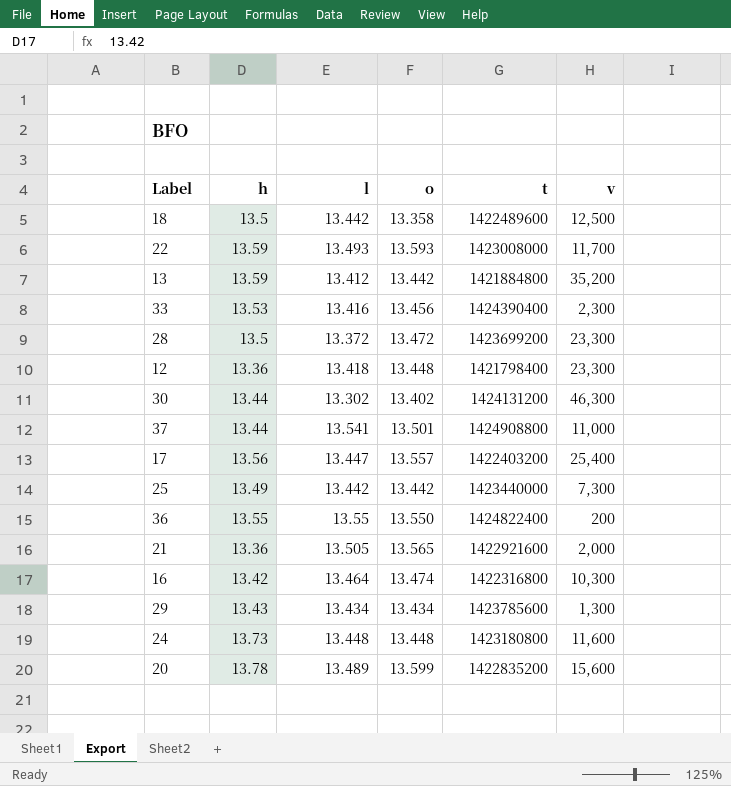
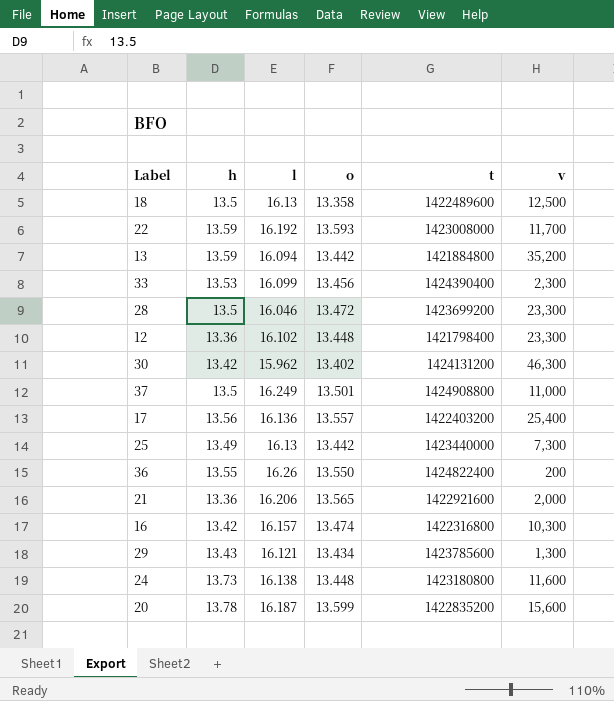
18 | l: 13.442 -> 16.13
22 | l: 13.493 -> 16.192
13 | l: 13.412 -> 16.094
33 | l: 13.416 -> 16.099
28 | l: 13.372 -> 16.046
12 | l: 13.418 -> 16.102
30 | h: 13.44 -> 13.42
30 | l: 13.302 -> 15.962
37 | h: 13.44 -> 13.5
37 | l: 13.541 -> 16.249
17 | l: 13.447 -> 16.136
25 | l: 13.442 -> 16.13
36 | l: 13.55 -> 16.26
21 | l: 13.505 -> 16.206
16 | l: 13.464 -> 16.157
29 | l: 13.434 -> 16.121
24 | l: 13.448 -> 16.138
20 | l: 13.489 -> 16.187

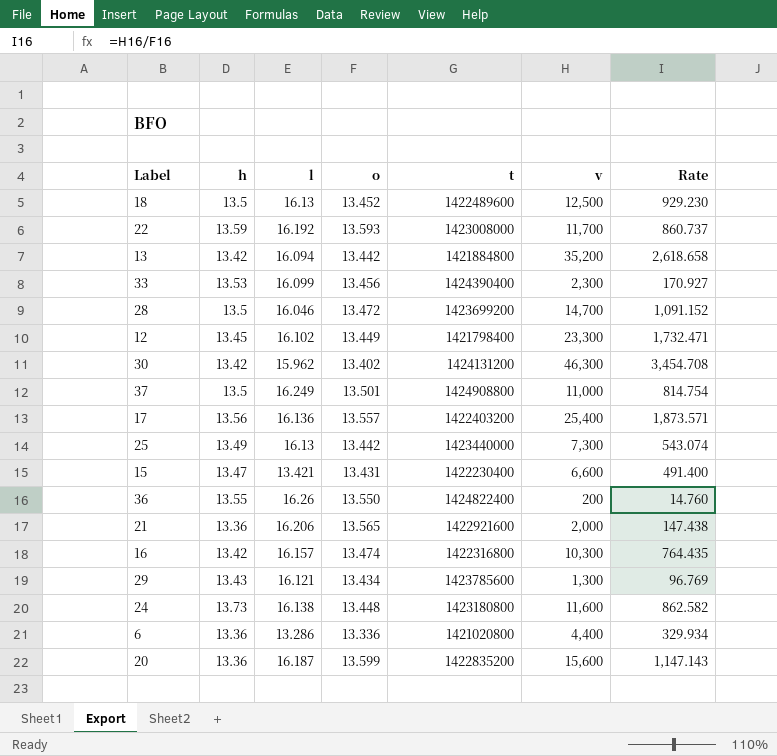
column Rate | formula: none -> [v] / [o]
18 | o: 13.358 -> 13.452
13 | h: 13.59 -> 13.42
28 | v: 23,300 -> 14,700
12 | h: 13.36 -> 13.45
12 | o: 13.448 -> 13.449
row 15: none -> 13.47 | 13.421 | 13.431 | 1422230400 | 6,600 | 491.400
row 6: none -> 13.36 | 13.286 | 13.336 | 1421020800 | 4,400 | 329.934
20 | h: 13.78 -> 13.36

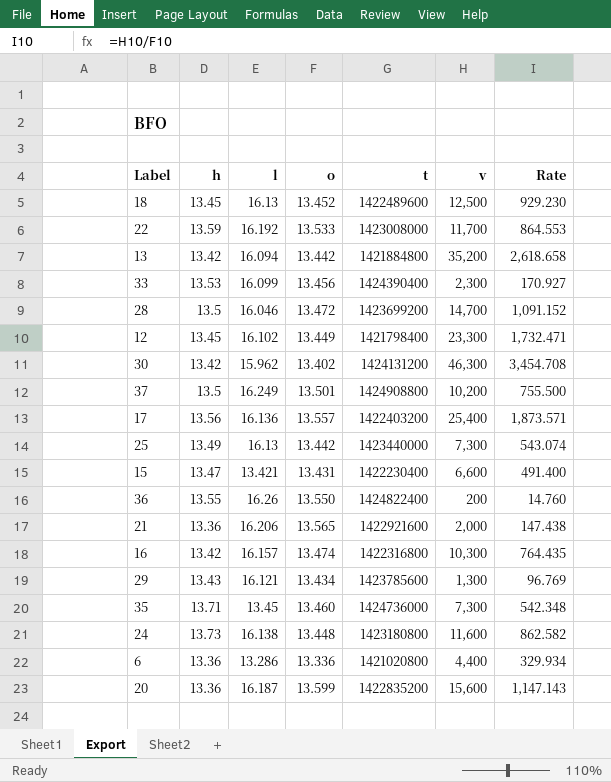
18 | h: 13.5 -> 13.45
22 | o: 13.593 -> 13.533
22 | Rate: 860.737 -> 864.553
37 | v: 11,000 -> 10,200
37 | Rate: 814.754 -> 755.500
row 35: none -> 13.71 | 13.45 | 13.460 | 1424736000 | 7,300 | 542.348

